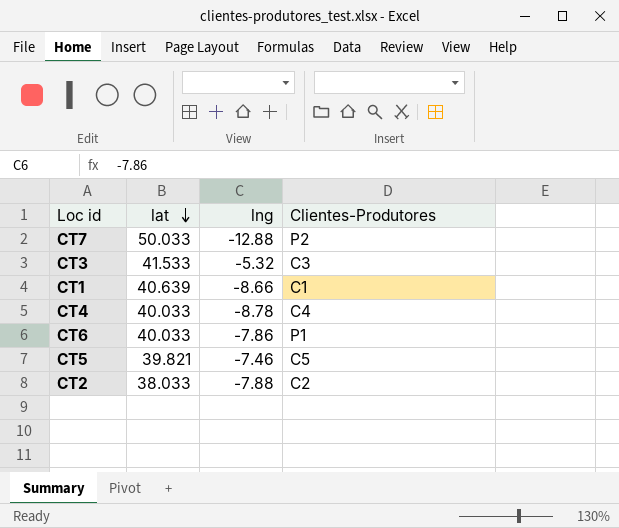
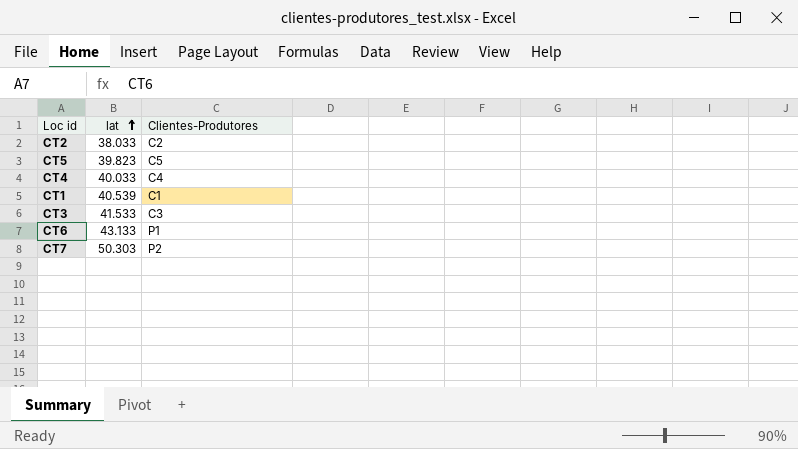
row order: lat descending -> lat ascending
column lng | position: 3 -> none
CT5 | lat: 39.821 -> 39.823
CT1 | lat: 40.639 -> 40.539
CT6 | lat: 40.033 -> 43.133
CT7 | lat: 50.033 -> 50.303

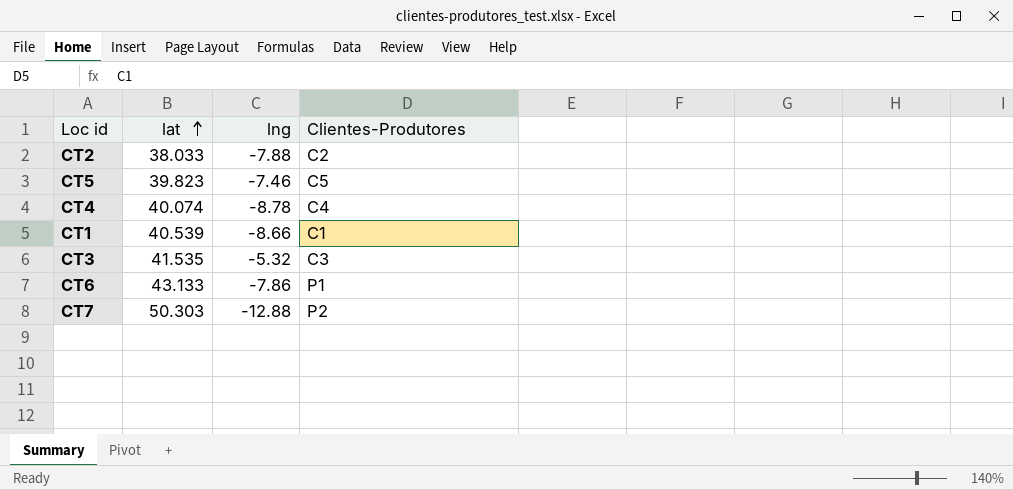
column lng | position: none -> 3
CT4 | lat: 40.033 -> 40.074
CT3 | lat: 41.533 -> 41.535

